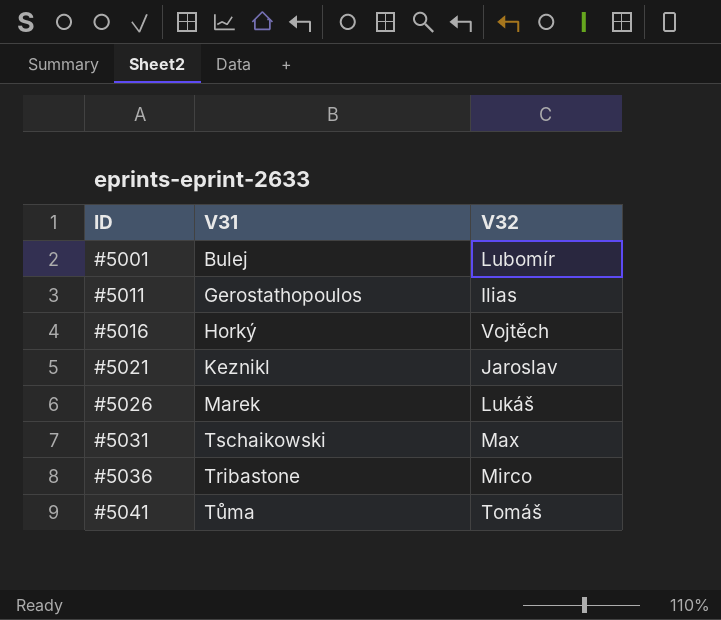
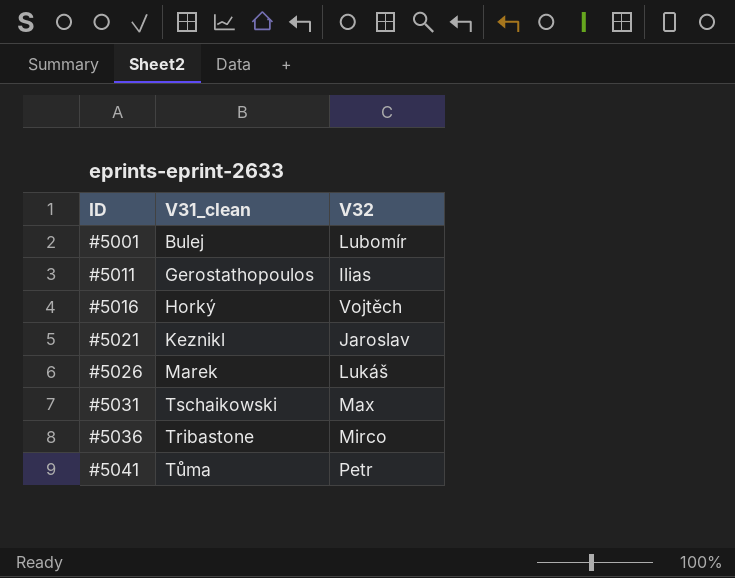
column name: V31 -> V31_clean
#5041 | V32: Tomáš -> Petr

